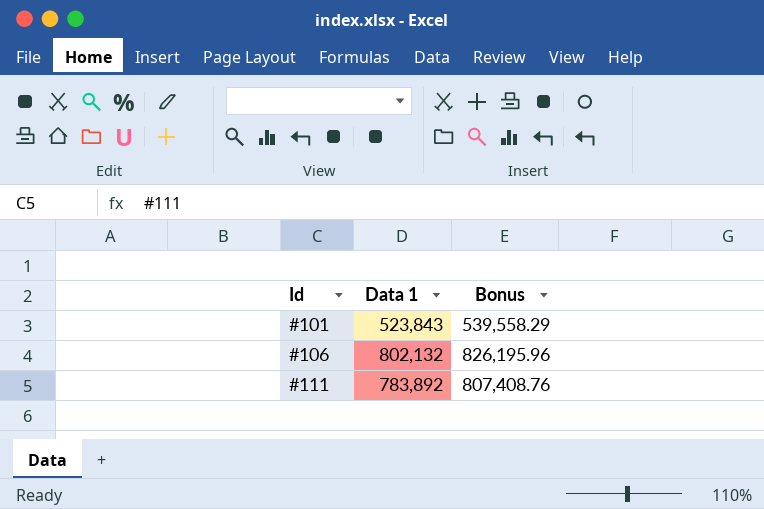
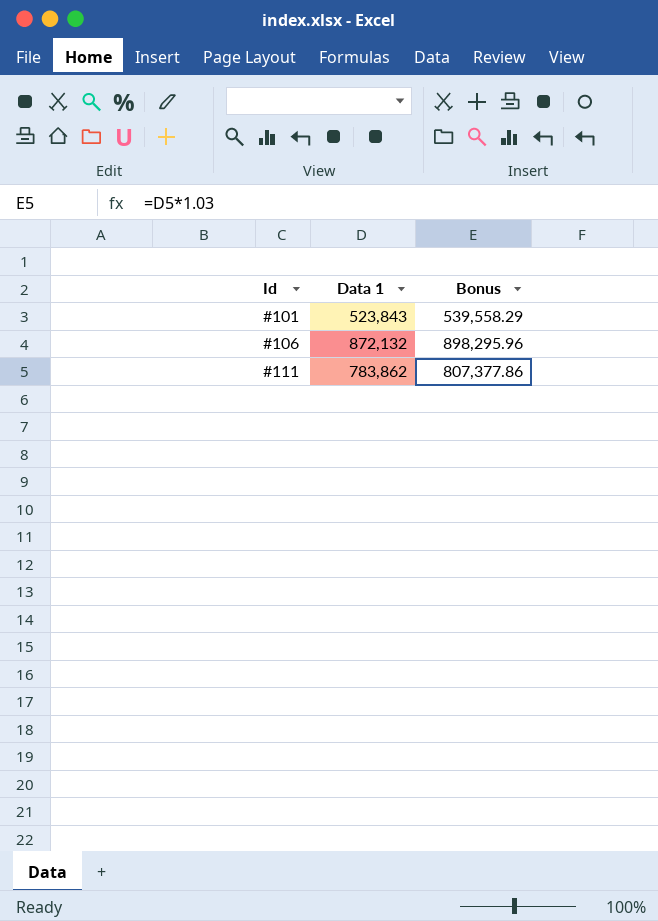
#106 | Data 1: 802,132 -> 872,132
#106 | Bonus: 826,195.96 -> 898,295.96
#111 | Data 1: 783,892 -> 783,862
#111 | Bonus: 807,408.76 -> 807,377.86

